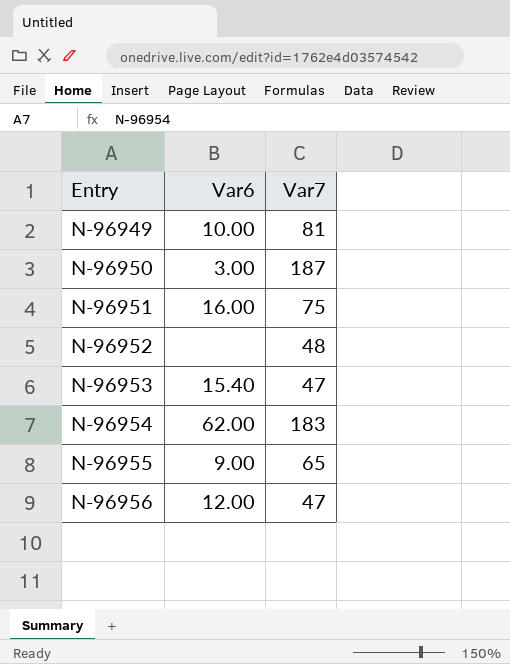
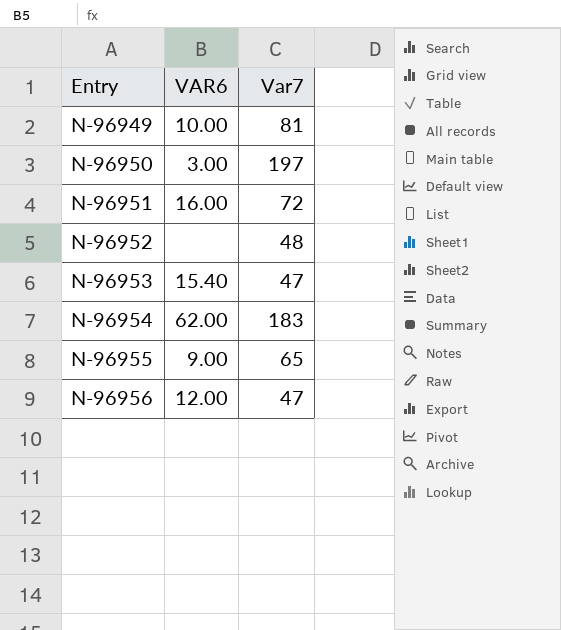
column name: Var6 -> VAR6
N-96950 | Var7: 187 -> 197
N-96951 | Var7: 75 -> 72

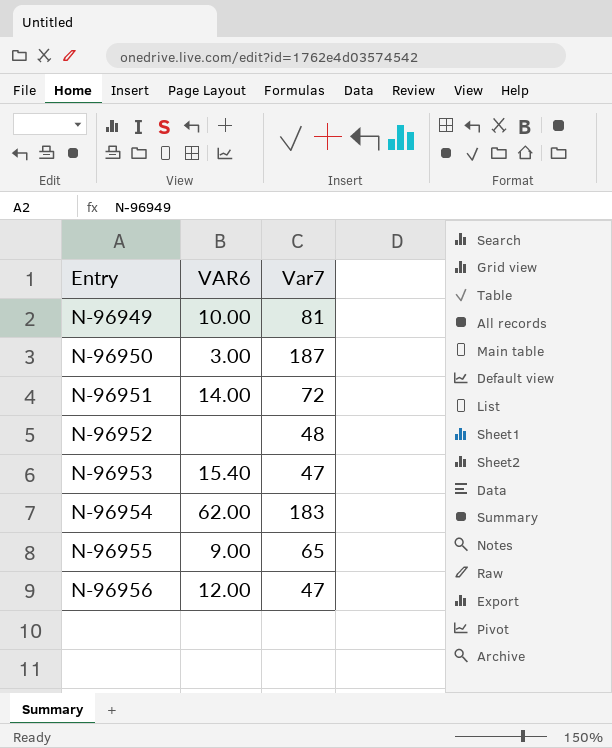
N-96950 | Var7: 197 -> 187
N-96951 | VAR6: 16.00 -> 14.00

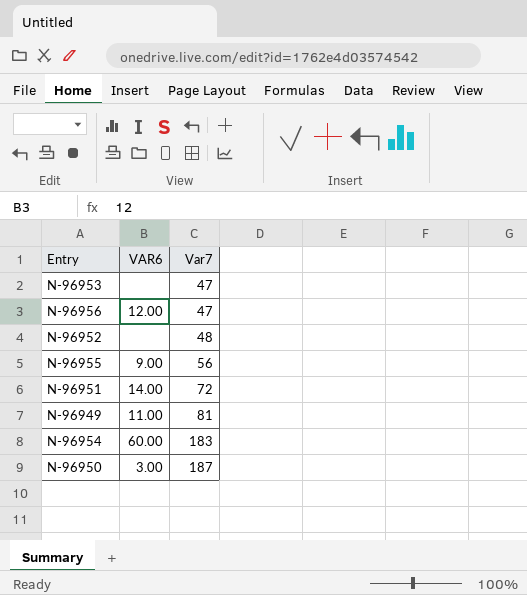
row order: Entry ascending -> Var7 ascending
N-96953 | VAR6: 15.40 -> none
N-96955 | Var7: 65 -> 56
N-96949 | VAR6: 10.00 -> 11.00
N-96954 | VAR6: 62.00 -> 60.00

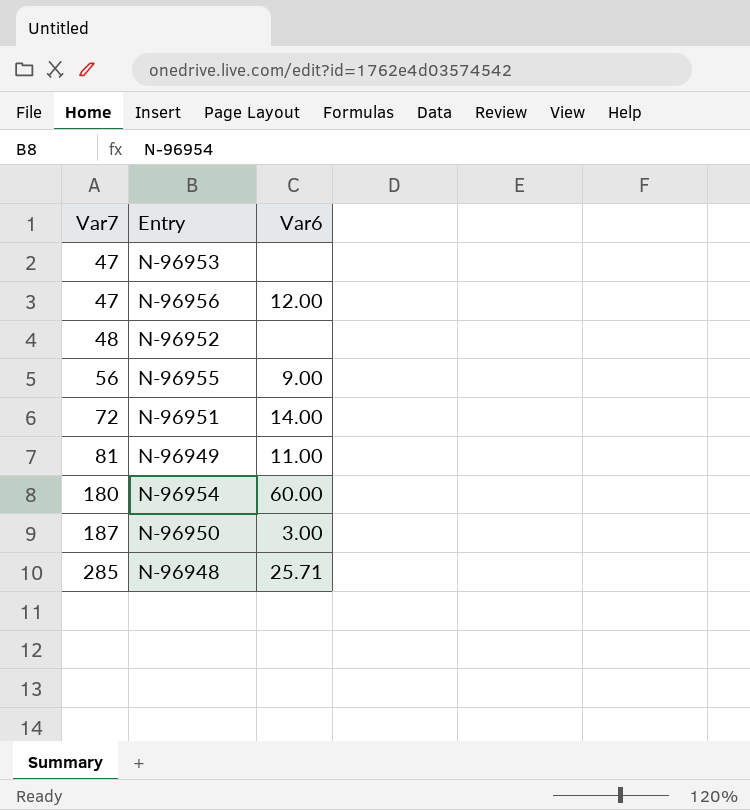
column Var7 | position: 3 -> 1
column name: VAR6 -> Var6
N-96954 | Var7: 183 -> 180
row N-96948: none -> 285 | 25.71

